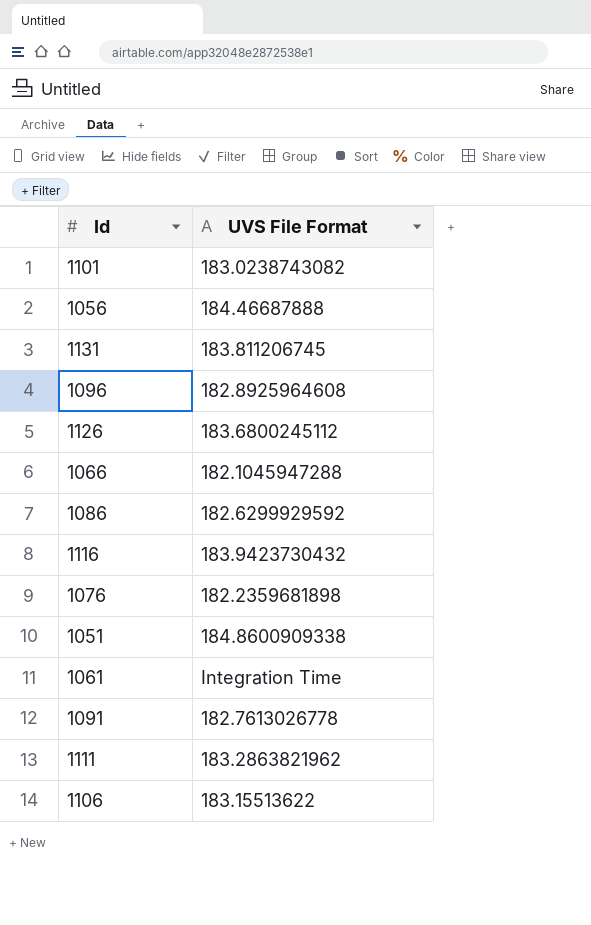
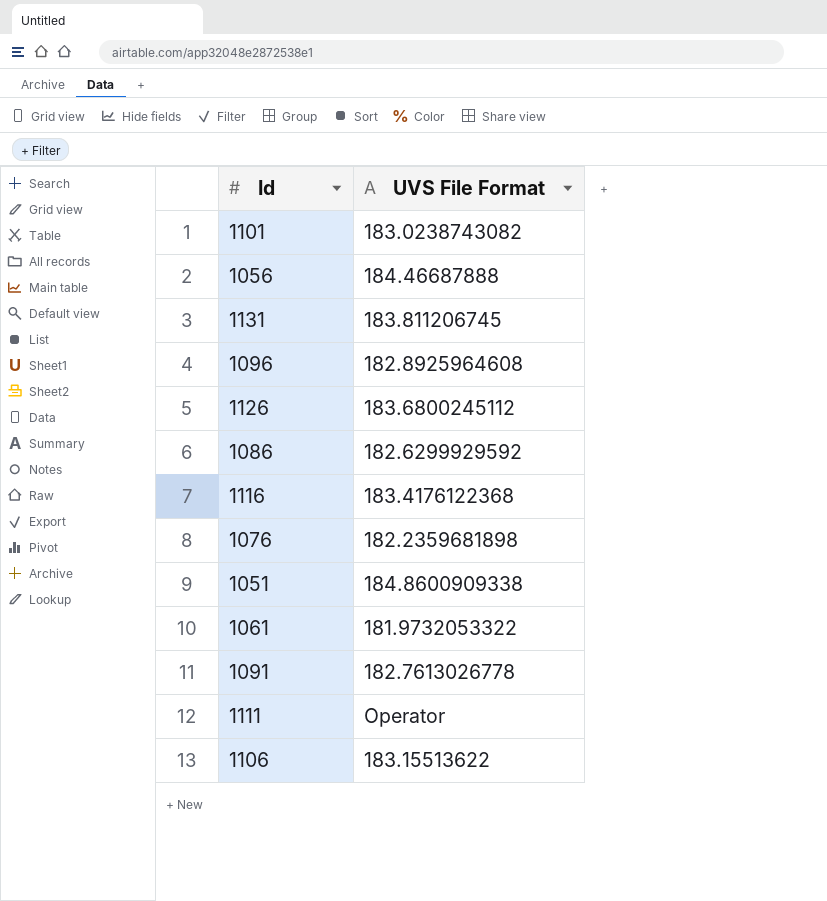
row 1066: 182.1045947288 -> none
1116 | UVS File Format: 183.9423730432 -> 183.4176122368
1061 | UVS File Format: Integration Time -> 181.9732053322
1111 | UVS File Format: 183.2863821962 -> Operator

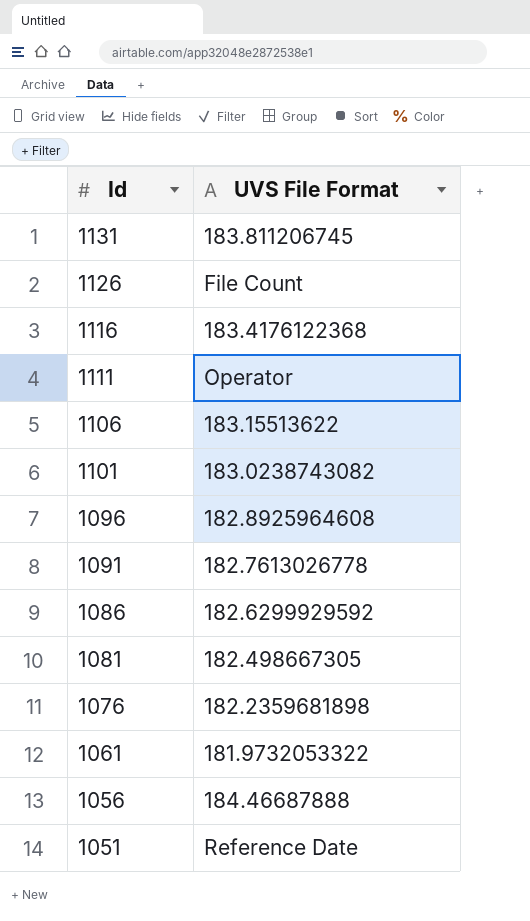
row order: none -> Id descending
1126 | UVS File Format: 183.6800245112 -> File Count
row 1081: none -> 182.498667305
1051 | UVS File Format: 184.8600909338 -> Reference Date

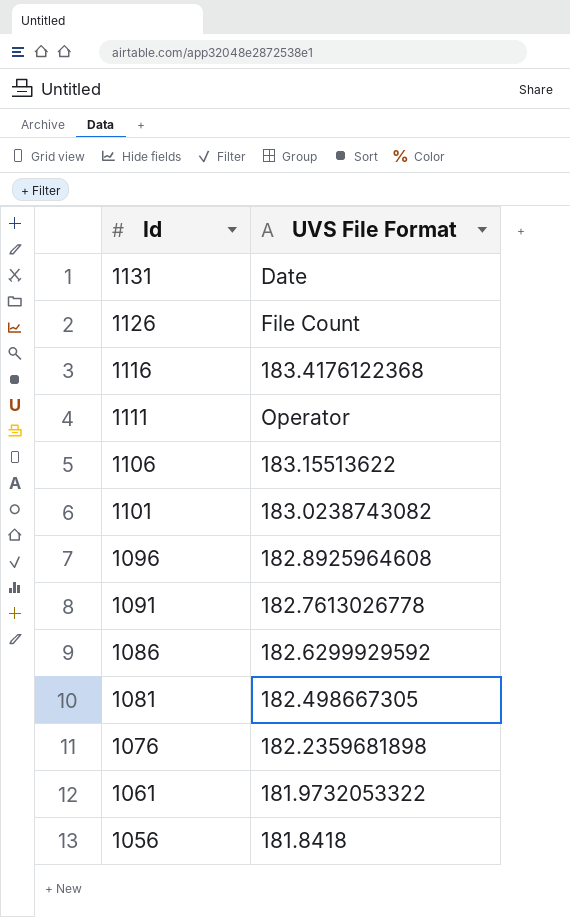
row 1051: Reference Date -> none
1131 | UVS File Format: 183.811206745 -> Date
1056 | UVS File Format: 184.46687888 -> 181.8418

